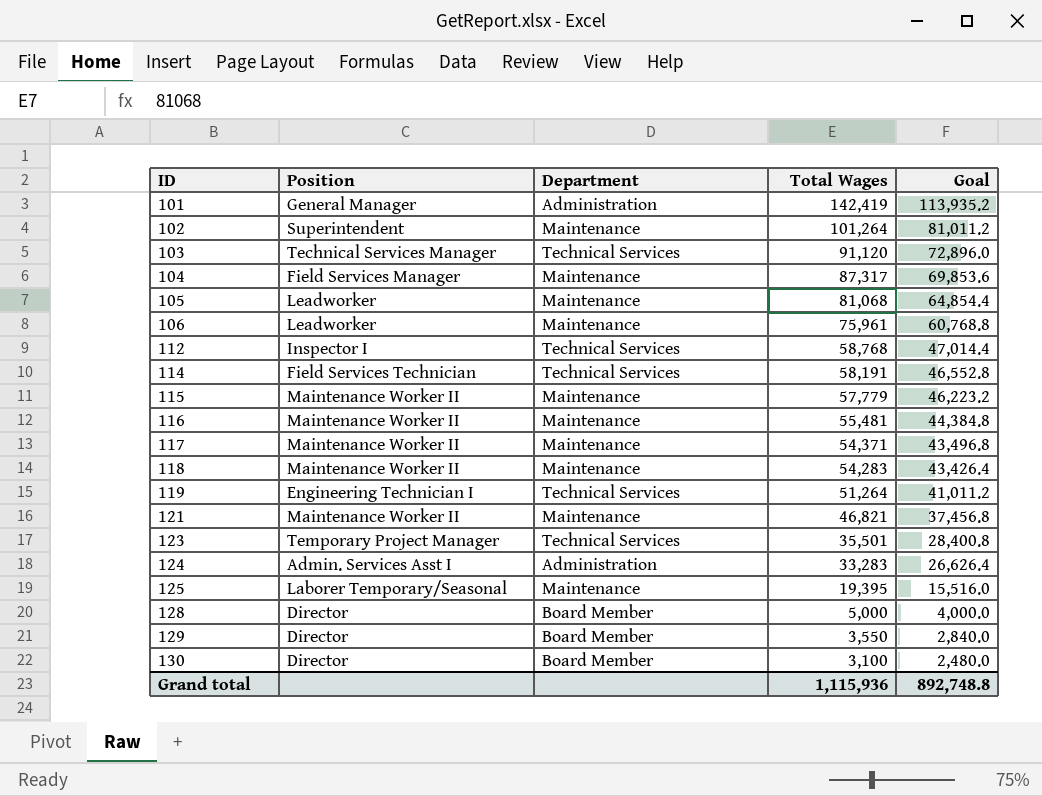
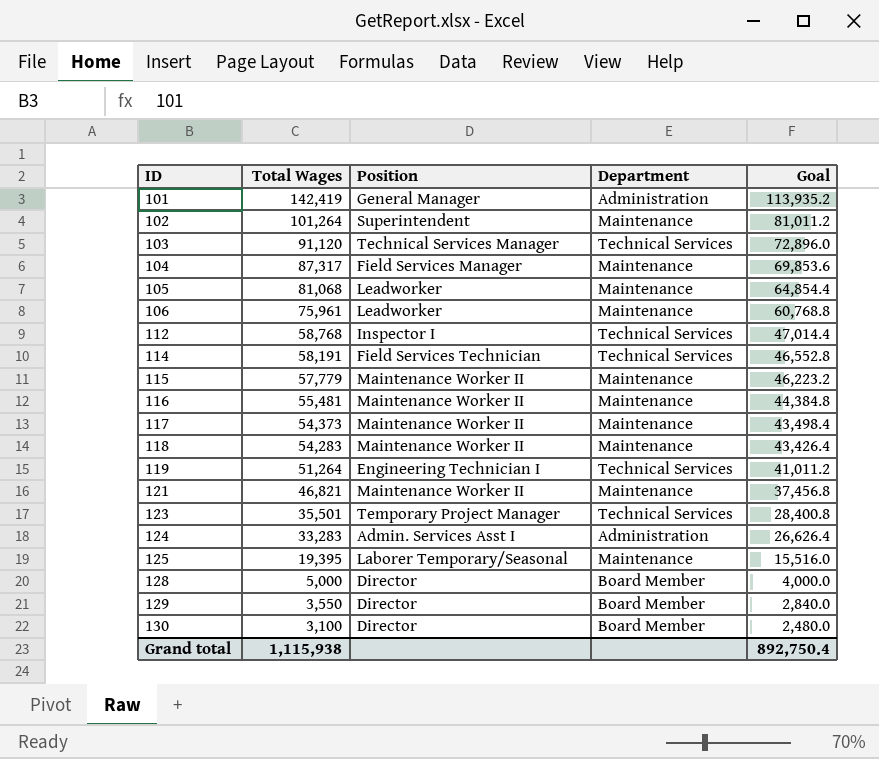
column Total Wages | position: 4 -> 2
117 | Total Wages: 54,371 -> 54,373
117 | Goal: 43,496.8 -> 43,498.4
Grand total | Total Wages: 1,115,936 -> 1,115,938
Grand total | Goal: 892,748.8 -> 892,750.4

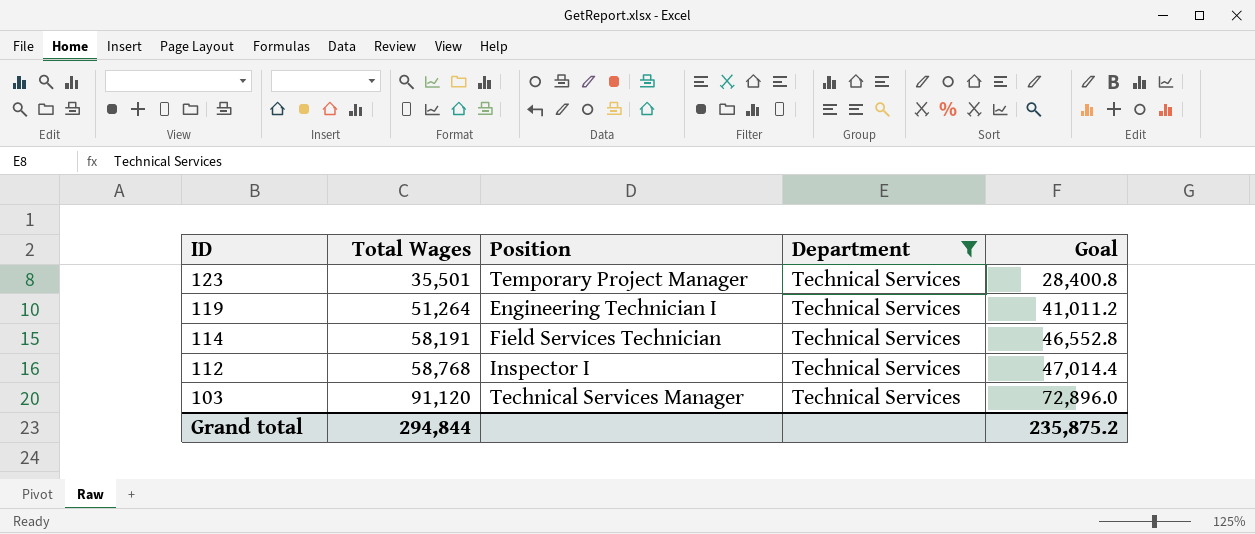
filter: none -> Department = Technical Services
row order: ID ascending -> ID descending
Grand total | Total Wages: 1,115,938 -> 294,844
Grand total | Goal: 892,750.4 -> 235,875.2

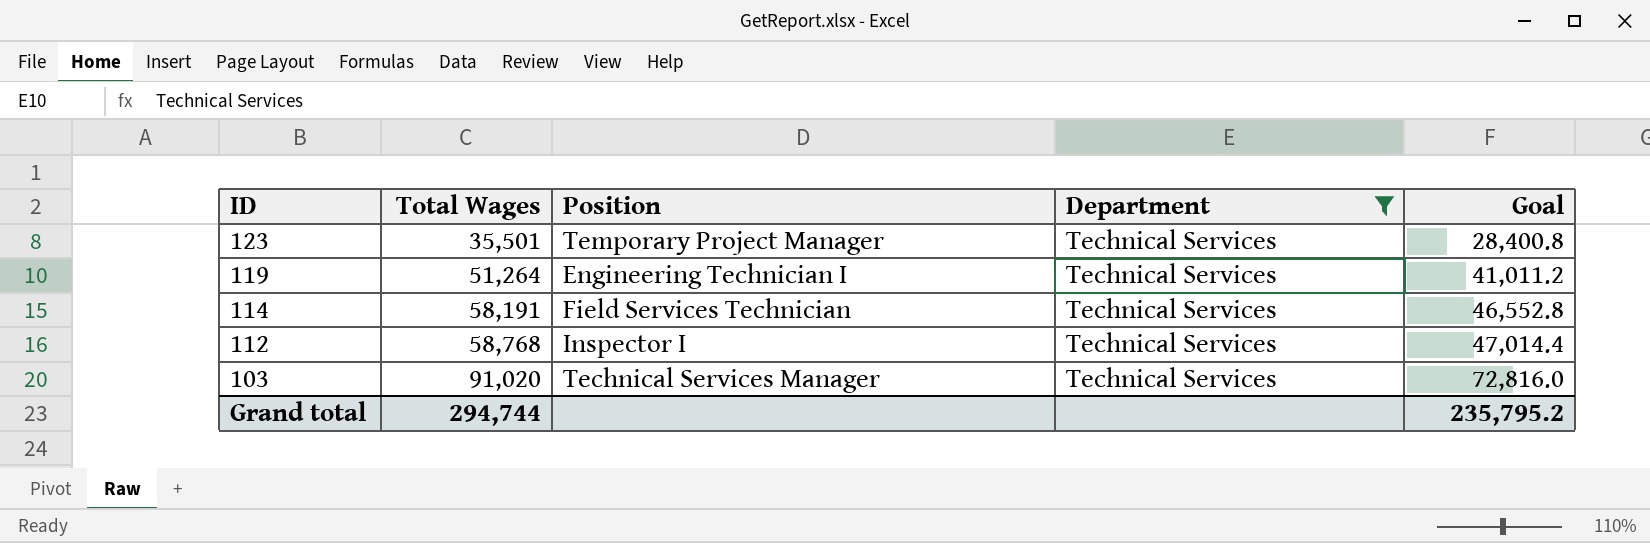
103 | Total Wages: 91,120 -> 91,020
103 | Goal: 72,896.0 -> 72,816.0
Grand total | Total Wages: 294,844 -> 294,744
Grand total | Goal: 235,875.2 -> 235,795.2

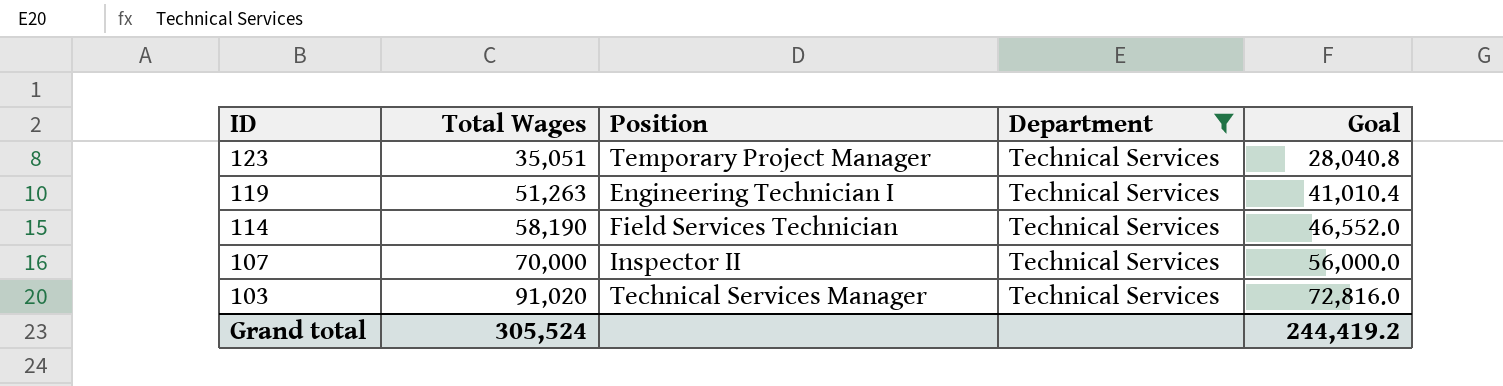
row 112: 58,768 | Inspector I | Technical Services | 47,014.4 -> none
123 | Total Wages: 35,501 -> 35,051
123 | Goal: 28,400.8 -> 28,040.8
119 | Total Wages: 51,264 -> 51,263
119 | Goal: 41,011.2 -> 41,010.4
114 | Total Wages: 58,191 -> 58,190
114 | Goal: 46,552.8 -> 46,552.0
row 107: none -> 70,000 | Inspector II | Technical Services | 56,000.0
Grand total | Total Wages: 294,744 -> 305,524
Grand total | Goal: 235,795.2 -> 244,419.2

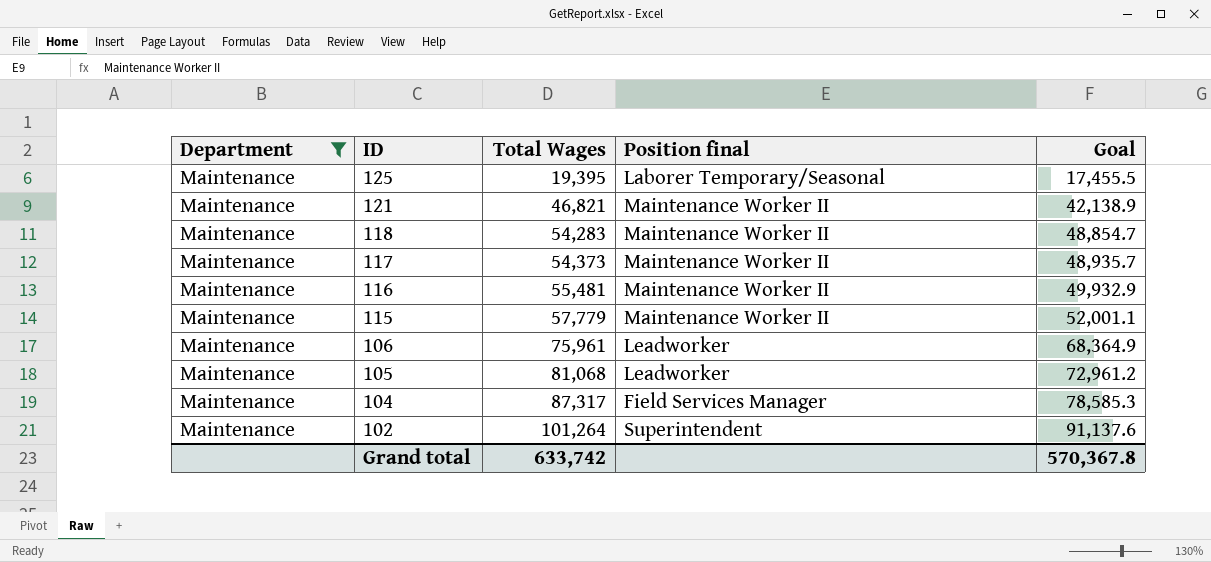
filter: Department = Technical Services -> Department = Maintenance
column Department | position: 4 -> 1
column name: Position -> Position final
column Goal | formula: [Total Wages] * 0.8 -> [Total Wages] * 0.9
Grand total | Total Wages: 305,524 -> 633,742
Grand total | Goal: 244,419.2 -> 570,367.8

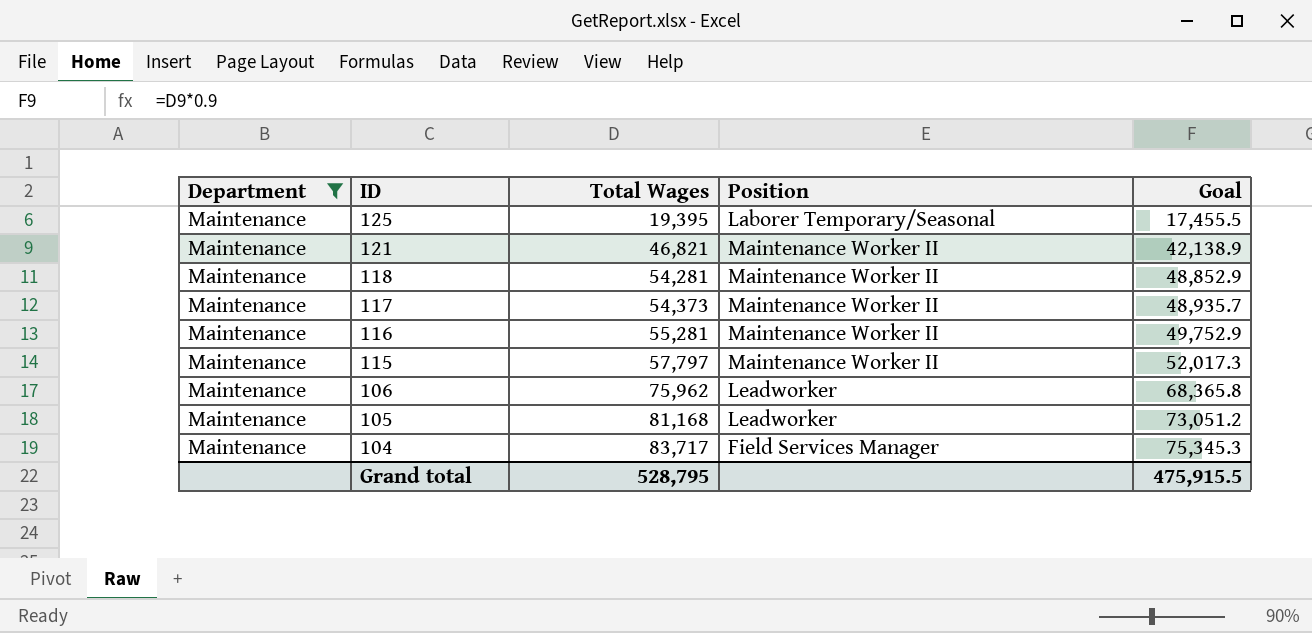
column name: Position final -> Position
row 102: Maintenance | 101,264 | Superintendent | 91,137.6 -> none
118 | Total Wages: 54,283 -> 54,281
118 | Goal: 48,854.7 -> 48,852.9
116 | Total Wages: 55,481 -> 55,281
116 | Goal: 49,932.9 -> 49,752.9
115 | Total Wages: 57,779 -> 57,797
115 | Goal: 52,001.1 -> 52,017.3
106 | Total Wages: 75,961 -> 75,962
106 | Goal: 68,364.9 -> 68,365.8
105 | Total Wages: 81,068 -> 81,168
105 | Goal: 72,961.2 -> 73,051.2
104 | Total Wages: 87,317 -> 83,717
104 | Goal: 78,585.3 -> 75,345.3
Grand total | Total Wages: 633,742 -> 528,795
Grand total | Goal: 570,367.8 -> 475,915.5

